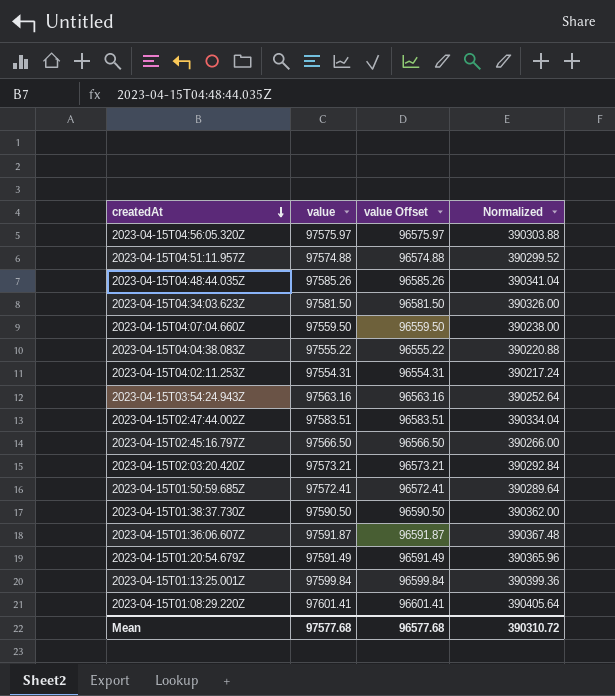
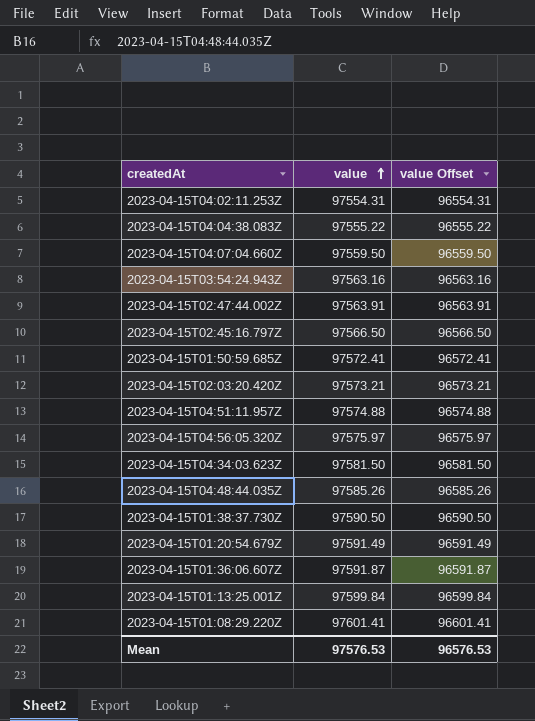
row order: createdAt descending -> value ascending
column Normalized | formula: [value] * 4 -> none
2023-04-15T02:47:44.002Z | value: 97583.51 -> 97563.91
2023-04-15T02:47:44.002Z | value Offset: 96583.51 -> 96563.91
Mean | value: 97577.68 -> 97576.53
Mean | value Offset: 96577.68 -> 96576.53

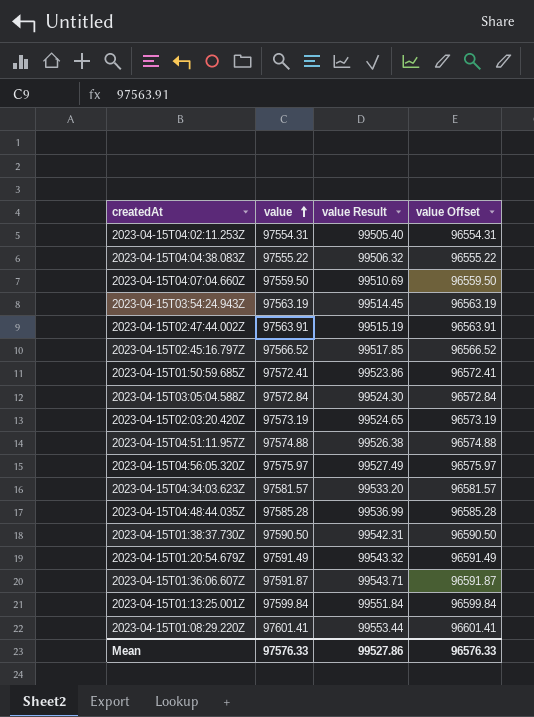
column value Result | formula: none -> [value] * 1.02
2023-04-15T03:54:24.943Z | value: 97563.16 -> 97563.19
2023-04-15T03:54:24.943Z | value Offset: 96563.16 -> 96563.19
2023-04-15T02:45:16.797Z | value: 97566.50 -> 97566.52
2023-04-15T02:45:16.797Z | value Offset: 96566.50 -> 96566.52
row 2023-04-15T03:05:04.588Z: none -> 97572.84 | 99524.30 | 96572.84
2023-04-15T02:03:20.420Z | value: 97573.21 -> 97573.19
2023-04-15T02:03:20.420Z | value Offset: 96573.21 -> 96573.19
2023-04-15T04:34:03.623Z | value: 97581.50 -> 97581.57
2023-04-15T04:34:03.623Z | value Offset: 96581.50 -> 96581.57
2023-04-15T04:48:44.035Z | value: 97585.26 -> 97585.28
2023-04-15T04:48:44.035Z | value Offset: 96585.26 -> 96585.28
Mean | value: 97576.53 -> 97576.33
Mean | value Offset: 96576.53 -> 96576.33

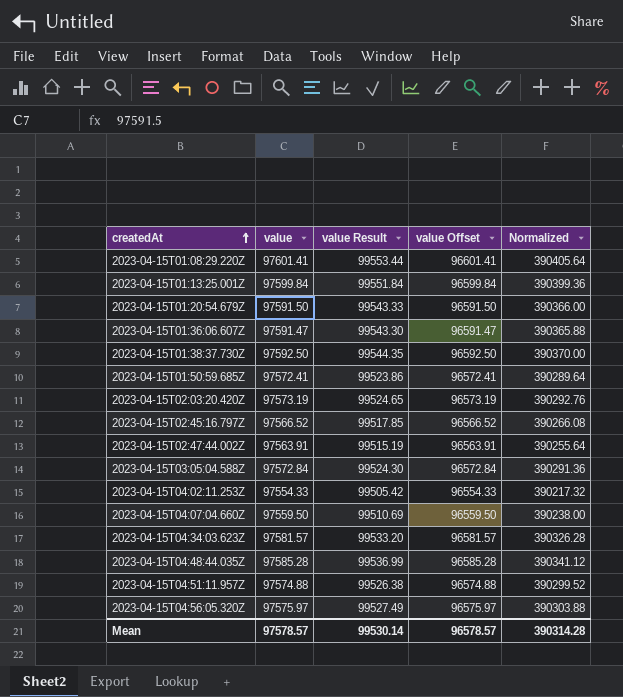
row order: value ascending -> createdAt ascending
column Normalized | formula: none -> [value] * 4
row 2023-04-15T04:04:38.083Z: 97555.22 | 99506.32 | 96555.22 -> none
row 2023-04-15T03:54:24.943Z: 97563.19 | 99514.45 | 96563.19 -> none
2023-04-15T01:20:54.679Z | value: 97591.49 -> 97591.50
2023-04-15T01:20:54.679Z | value Result: 99543.32 -> 99543.33
2023-04-15T01:20:54.679Z | value Offset: 96591.49 -> 96591.50
2023-04-15T01:36:06.607Z | value: 97591.87 -> 97591.47
2023-04-15T01:36:06.607Z | value Result: 99543.71 -> 99543.30
2023-04-15T01:36:06.607Z | value Offset: 96591.87 -> 96591.47
2023-04-15T01:38:37.730Z | value: 97590.50 -> 97592.50
2023-04-15T01:38:37.730Z | value Result: 99542.31 -> 99544.35
2023-04-15T01:38:37.730Z | value Offset: 96590.50 -> 96592.50
2023-04-15T04:02:11.253Z | value: 97554.31 -> 97554.33
2023-04-15T04:02:11.253Z | value Result: 99505.40 -> 99505.42
2023-04-15T04:02:11.253Z | value Offset: 96554.31 -> 96554.33
Mean | value: 97576.33 -> 97578.57
Mean | value Result: 99527.86 -> 99530.14
Mean | value Offset: 96576.33 -> 96578.57

